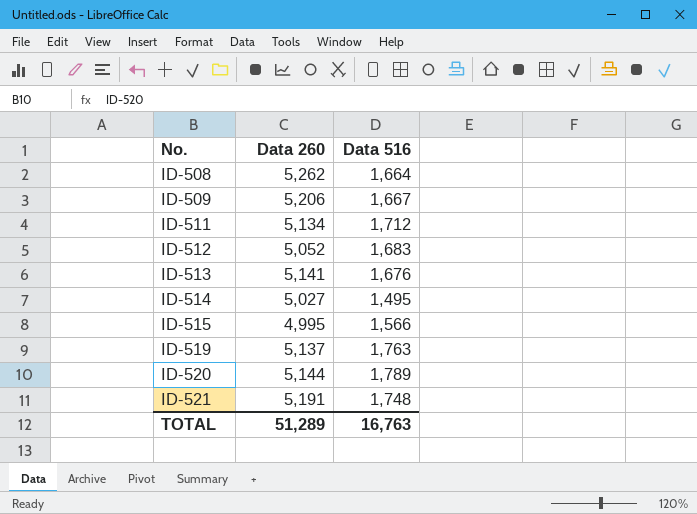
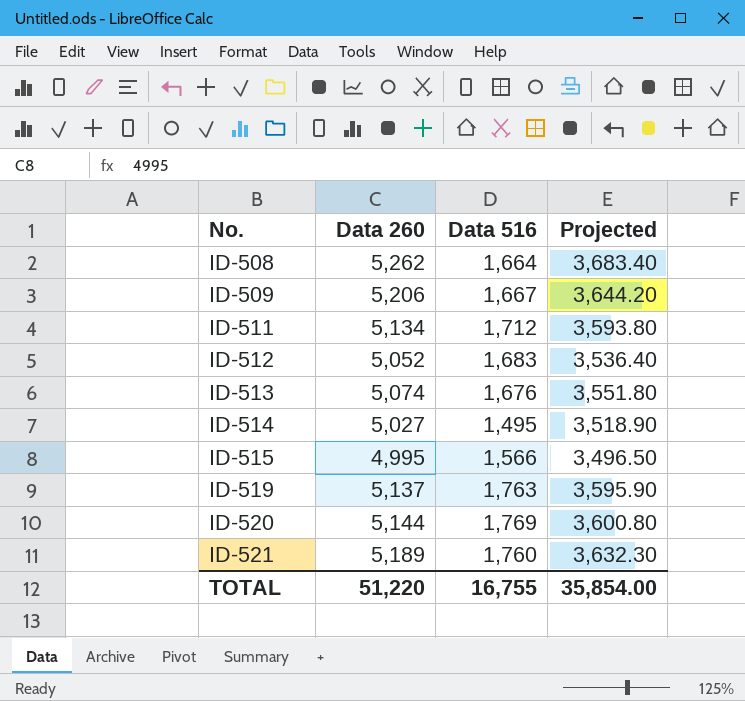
column Projected | formula: none -> [Data 260] * 0.7
ID-513 | Data 260: 5,141 -> 5,074
ID-520 | Data 516: 1,789 -> 1,769
ID-521 | Data 260: 5,191 -> 5,189
ID-521 | Data 516: 1,748 -> 1,760
TOTAL | Data 260: 51,289 -> 51,220
TOTAL | Data 516: 16,763 -> 16,755

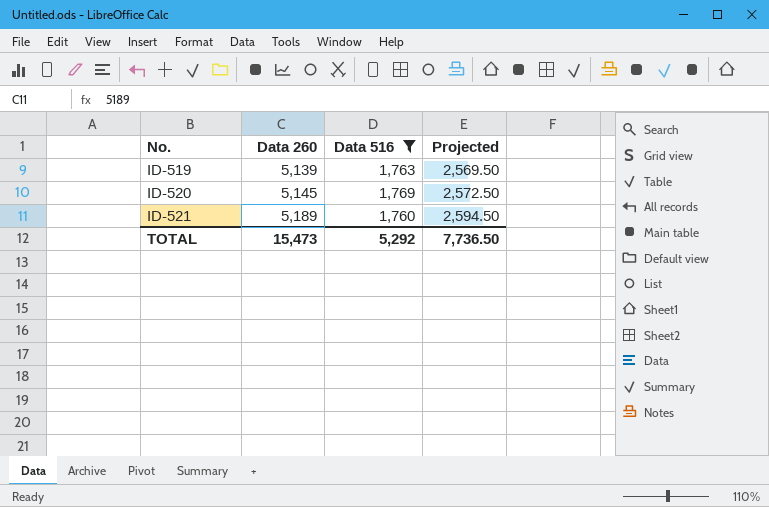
filter: none -> Data 516 >= 1,760
column Projected | formula: [Data 260] * 0.7 -> [Data 260] * 0.5
ID-519 | Data 260: 5,137 -> 5,139
ID-520 | Data 260: 5,144 -> 5,145
TOTAL | Data 260: 51,220 -> 15,473
TOTAL | Data 516: 16,755 -> 5,292
TOTAL | Projected: 35,854.00 -> 7,736.50

